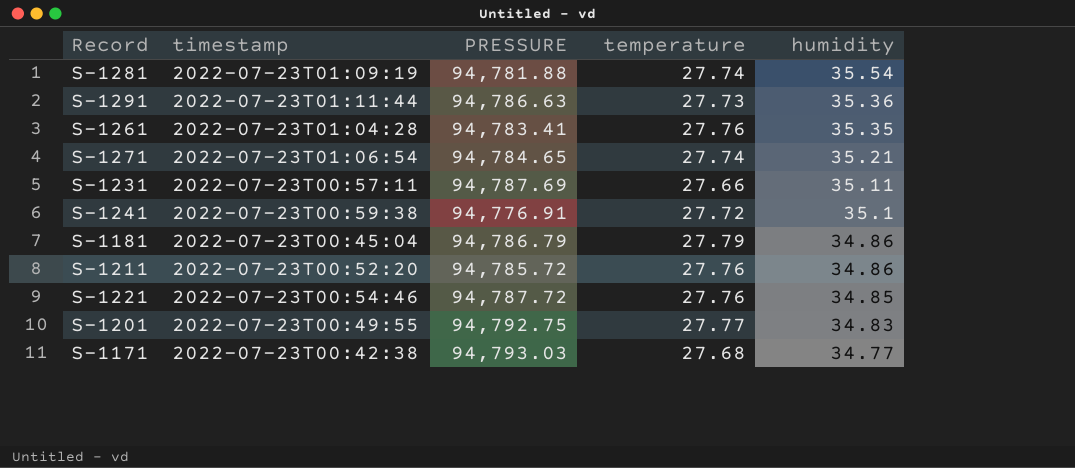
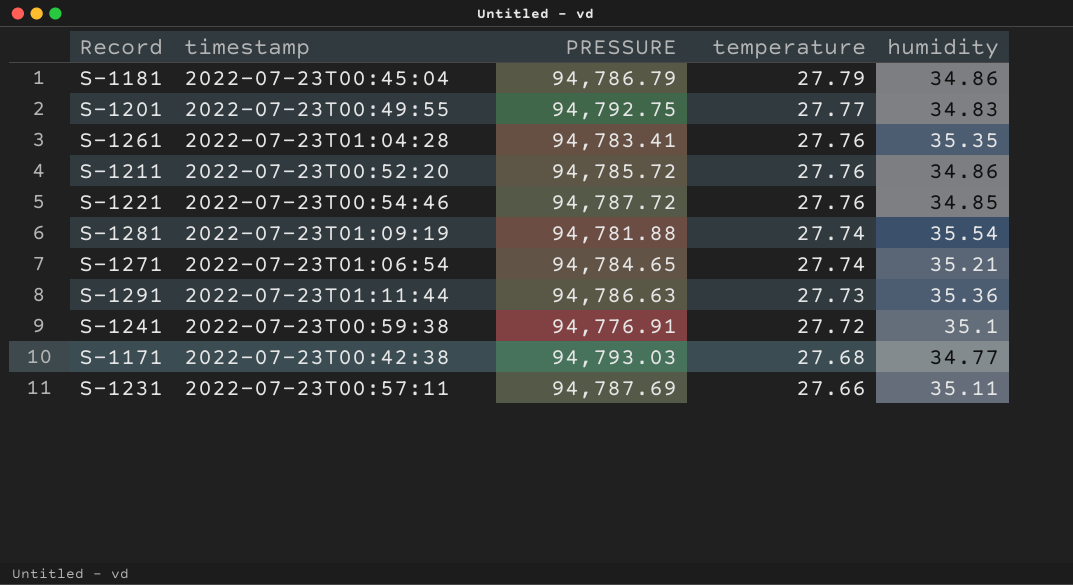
row order: humidity descending -> temperature descending

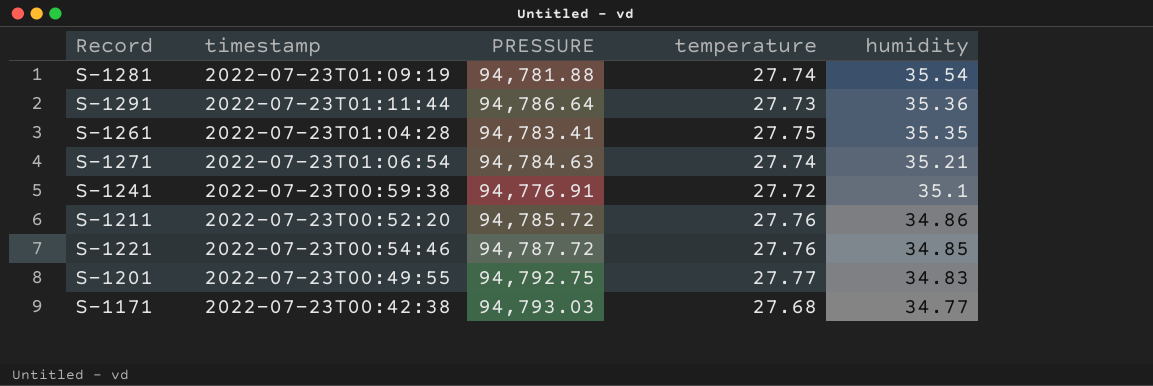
row order: temperature descending -> humidity descending
row S-1181: 2022-07-23T00:45:04 | 94,786.79 | 27.79 | 34.86 -> none
row S-1231: 2022-07-23T00:57:11 | 94,787.69 | 27.66 | 35.11 -> none
S-1291 | PRESSURE: 94,786.63 -> 94,786.64
S-1261 | temperature: 27.76 -> 27.75
S-1271 | PRESSURE: 94,784.65 -> 94,784.63

